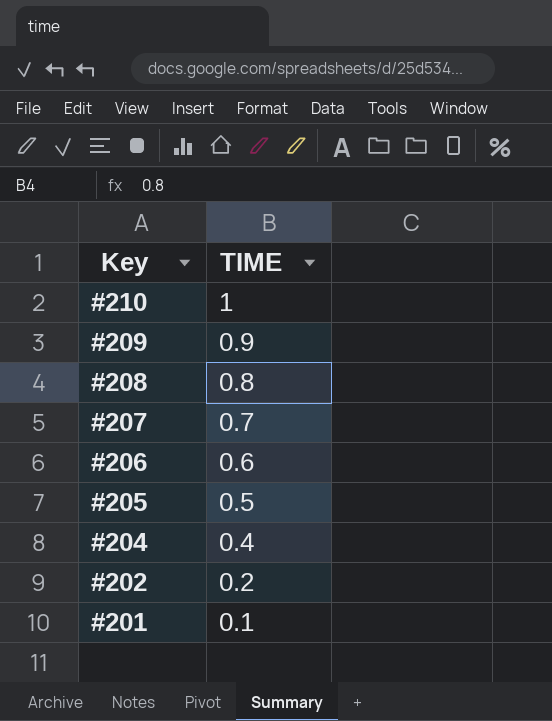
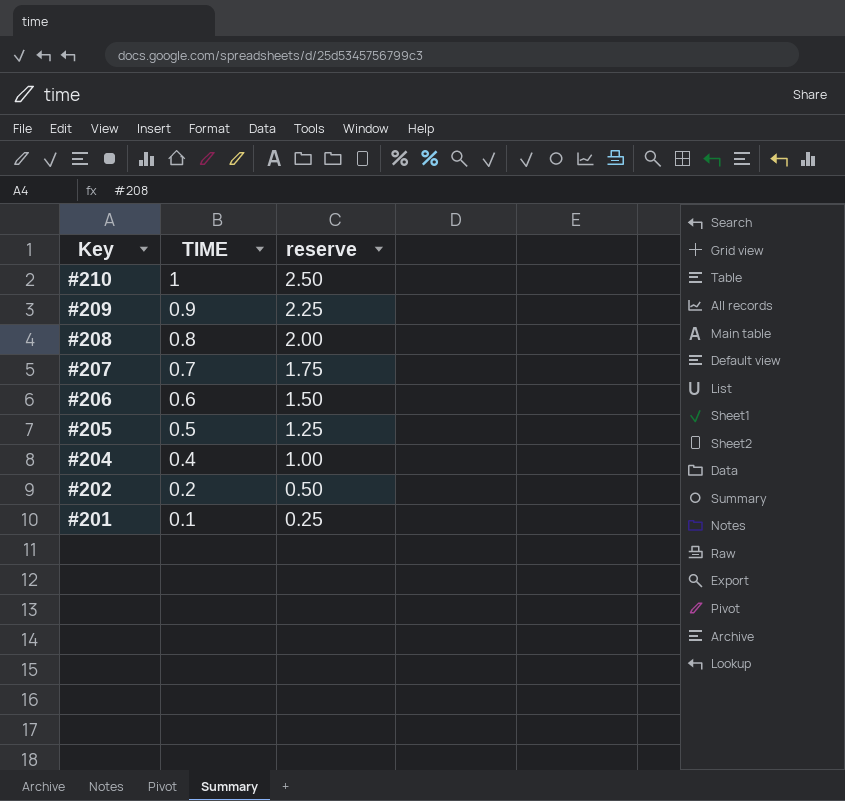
column reserve | formula: none -> [TIME] * 2.5

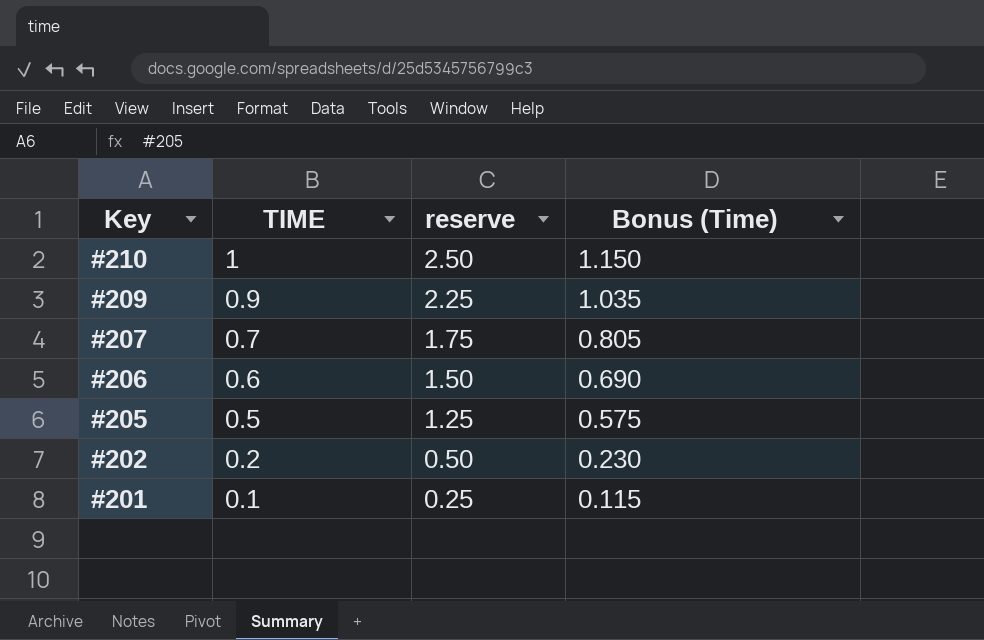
column Bonus (Time) | formula: none -> [TIME] * 1.15
row #208: 0.8 | 2.00 -> none
row #204: 0.4 | 1.00 -> none

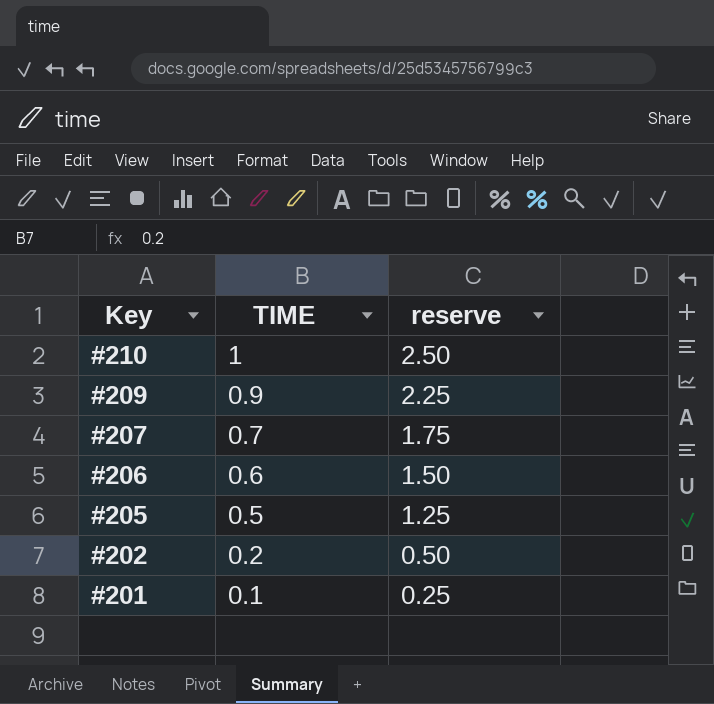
column Bonus (Time) | formula: [TIME] * 1.15 -> none

